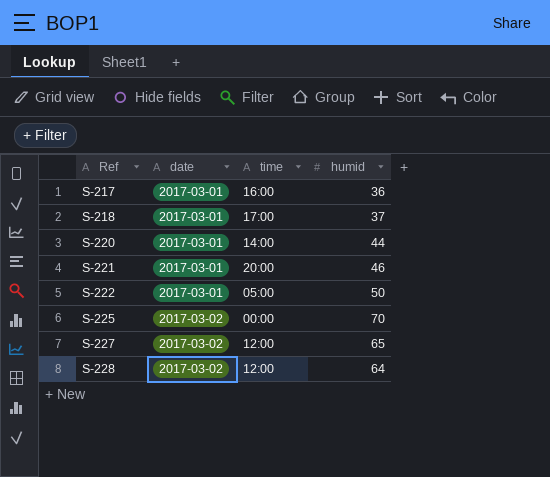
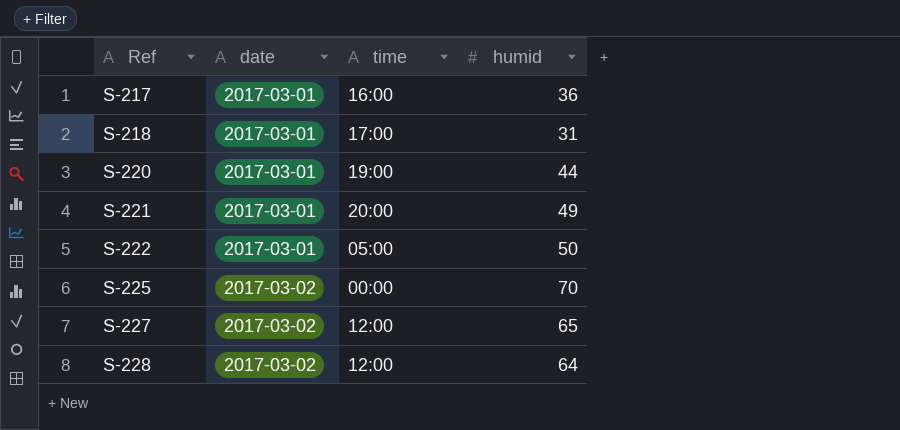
S-218 | humid: 37 -> 31
S-220 | time: 14:00 -> 19:00
S-221 | humid: 46 -> 49

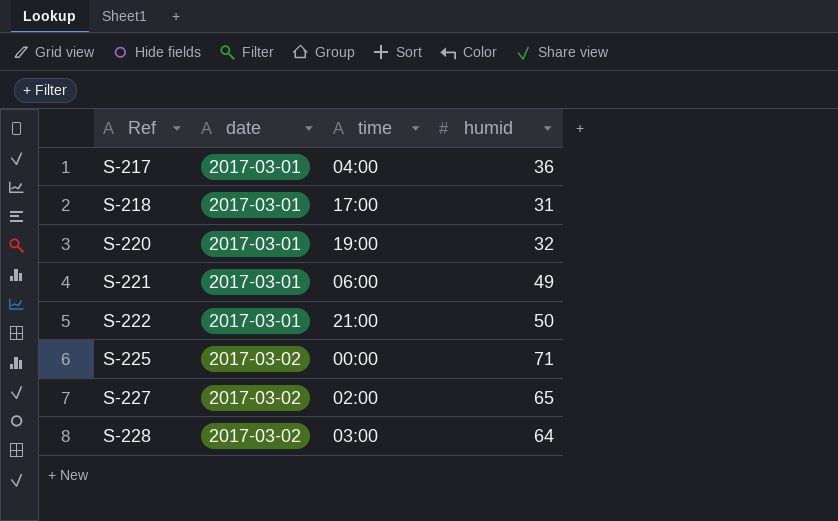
S-217 | time: 16:00 -> 04:00
S-220 | humid: 44 -> 32
S-221 | time: 20:00 -> 06:00
S-222 | time: 05:00 -> 21:00
S-225 | humid: 70 -> 71
S-227 | time: 12:00 -> 02:00
S-228 | time: 12:00 -> 03:00

